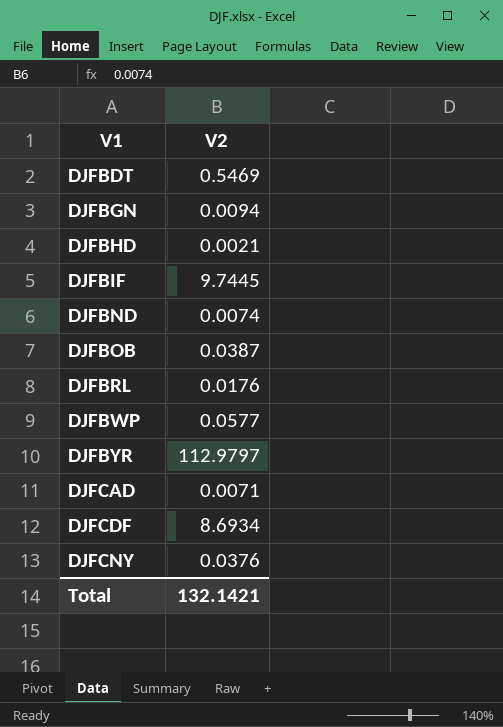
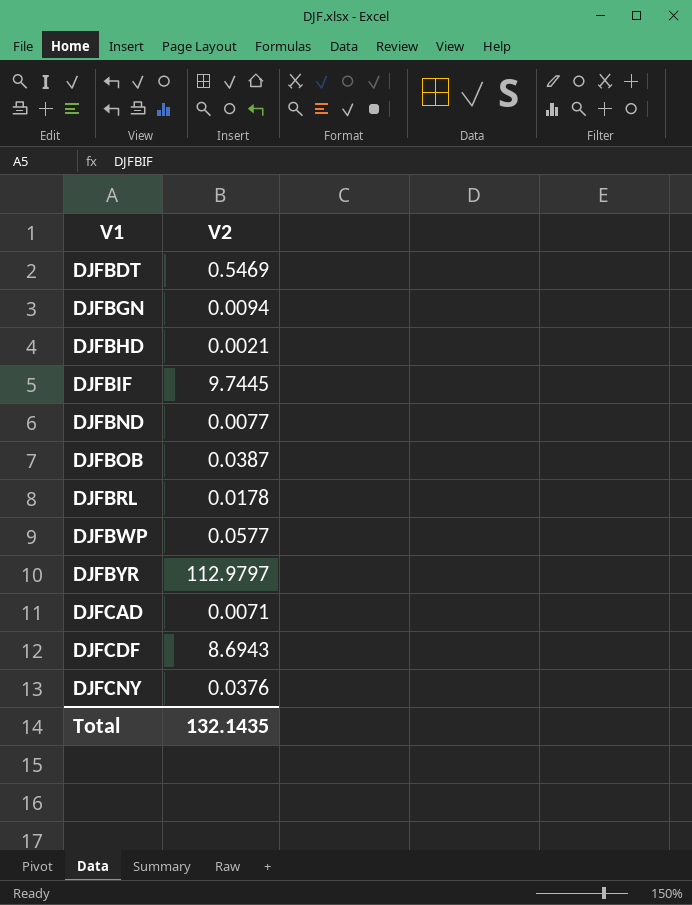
DJFBND | V2: 0.0074 -> 0.0077
DJFBRL | V2: 0.0176 -> 0.0178
DJFCDF | V2: 8.6934 -> 8.6943
Total | V2: 132.1421 -> 132.1435

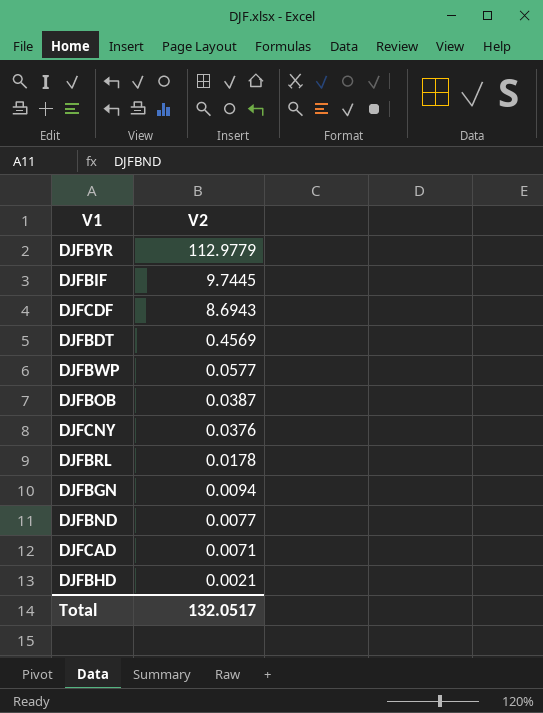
row order: V1 ascending -> V2 descending
DJFBYR | V2: 112.9797 -> 112.9779
DJFBDT | V2: 0.5469 -> 0.4569
Total | V2: 132.1435 -> 132.0517

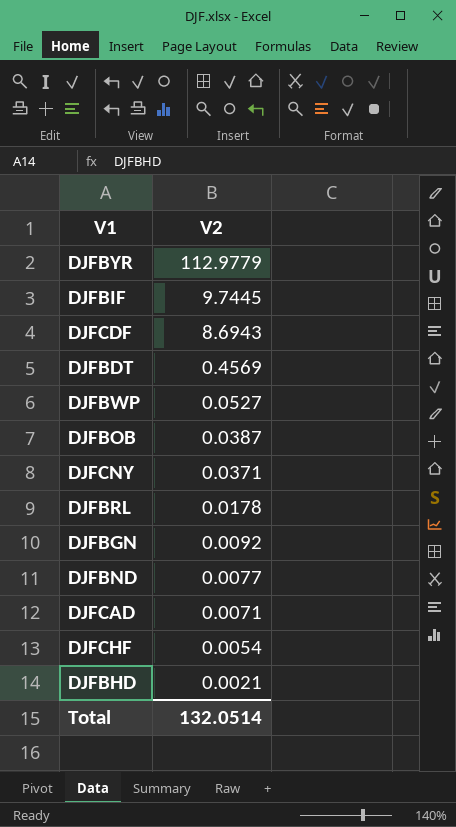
DJFBWP | V2: 0.0577 -> 0.0527
DJFCNY | V2: 0.0376 -> 0.0371
DJFBGN | V2: 0.0094 -> 0.0092
row DJFCHF: none -> 0.0054
Total | V2: 132.0517 -> 132.0514

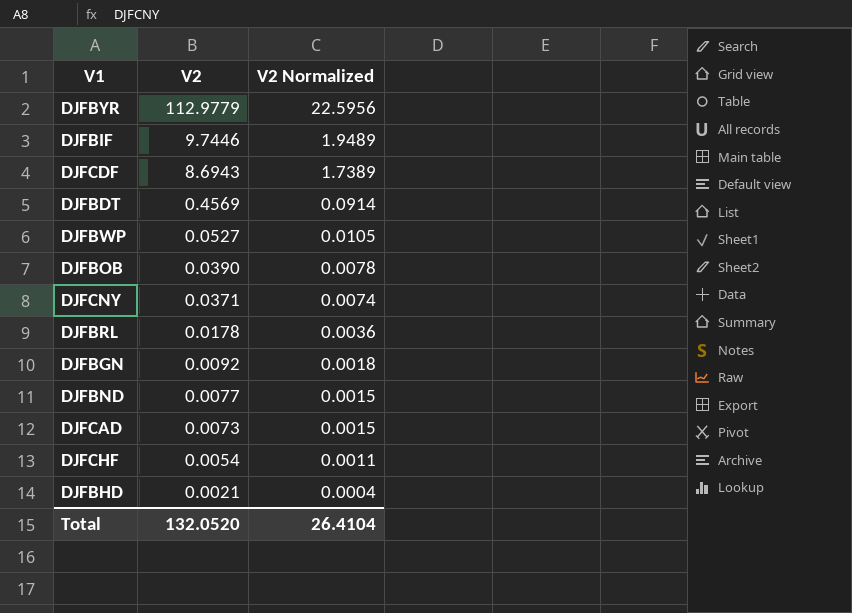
column V2 Normalized | formula: none -> [V2] * 0.2
DJFBIF | V2: 9.7445 -> 9.7446
DJFBOB | V2: 0.0387 -> 0.0390
DJFCAD | V2: 0.0071 -> 0.0073
Total | V2: 132.0514 -> 132.0520

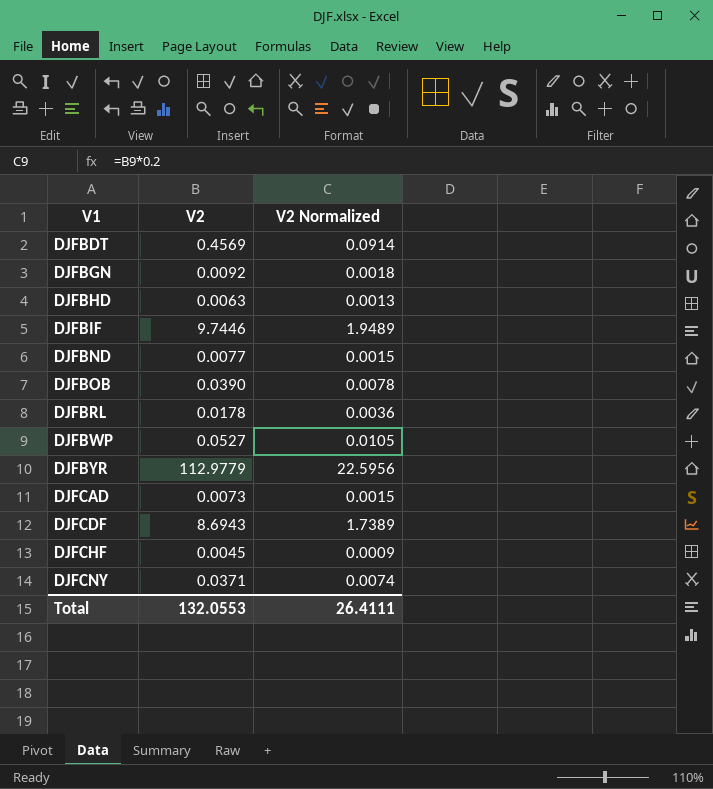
row order: V2 descending -> V1 ascending
DJFBHD | V2: 0.0021 -> 0.0063
DJFBHD | V2 Normalized: 0.0004 -> 0.0013
DJFCHF | V2: 0.0054 -> 0.0045
DJFCHF | V2 Normalized: 0.0011 -> 0.0009
Total | V2: 132.0520 -> 132.0553
Total | V2 Normalized: 26.4104 -> 26.4111

